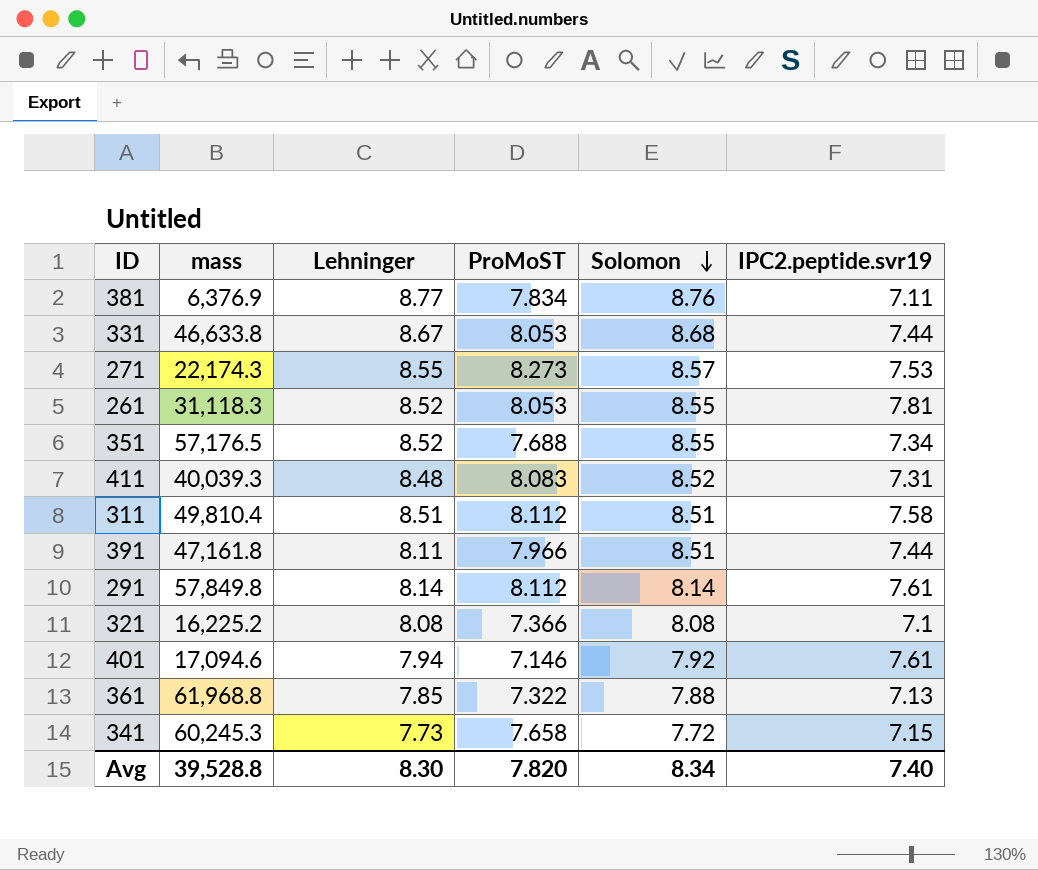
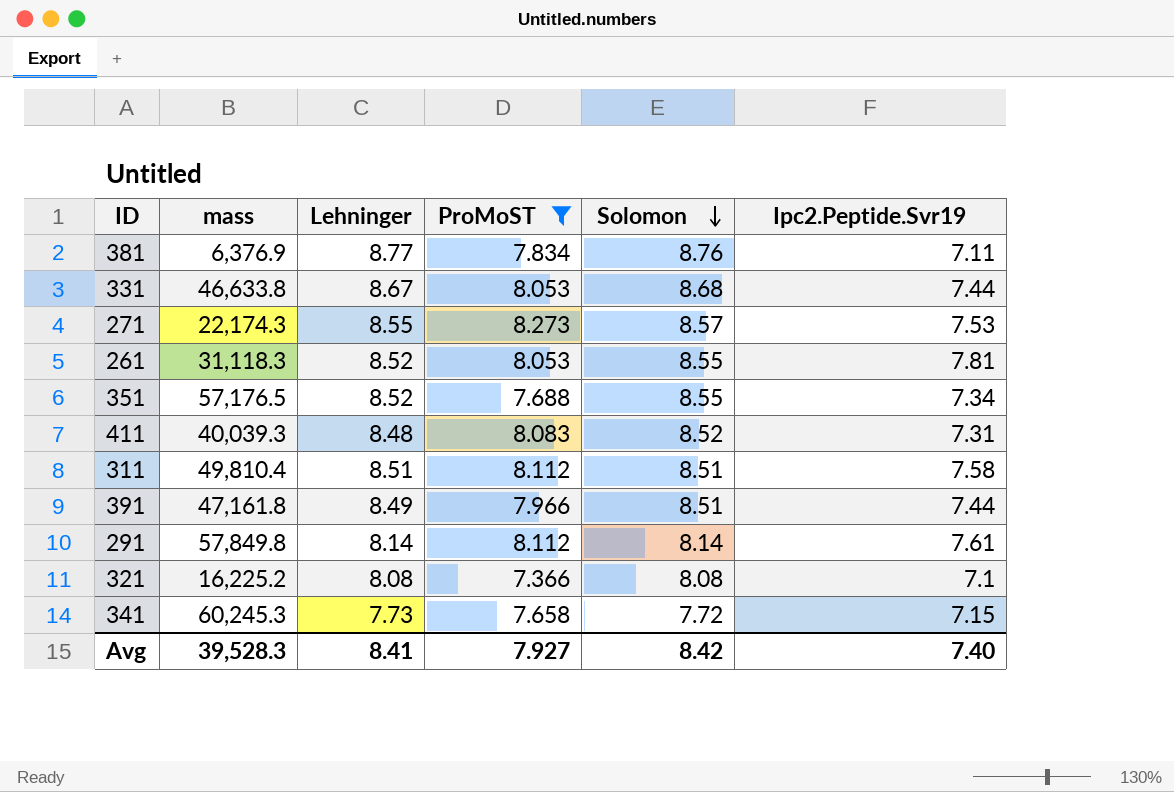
filter: none -> ProMoST >= 7.366
column name: IPC2.peptide.svr19 -> Ipc2.Peptide.Svr19
391 | Lehninger: 8.11 -> 8.49
Avg | mass: 39,528.8 -> 39,528.3
Avg | Lehninger: 8.30 -> 8.41
Avg | ProMoST: 7.820 -> 7.927
Avg | Solomon: 8.34 -> 8.42

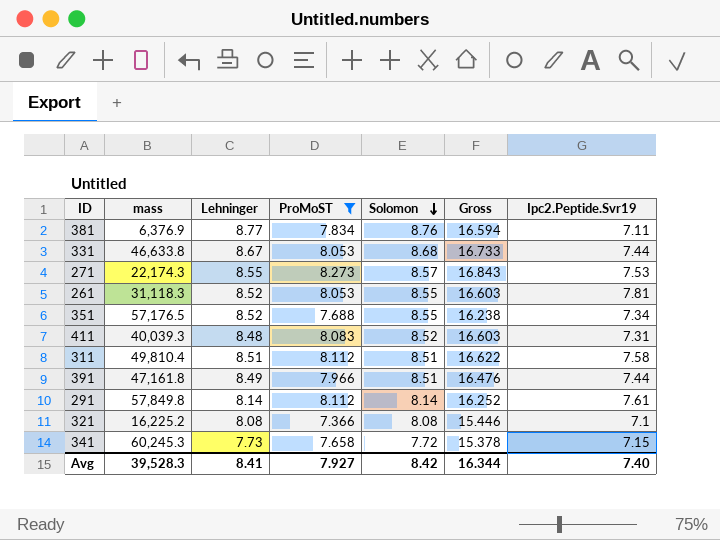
column Gross | formula: none -> [ProMoST] + [Solomon]

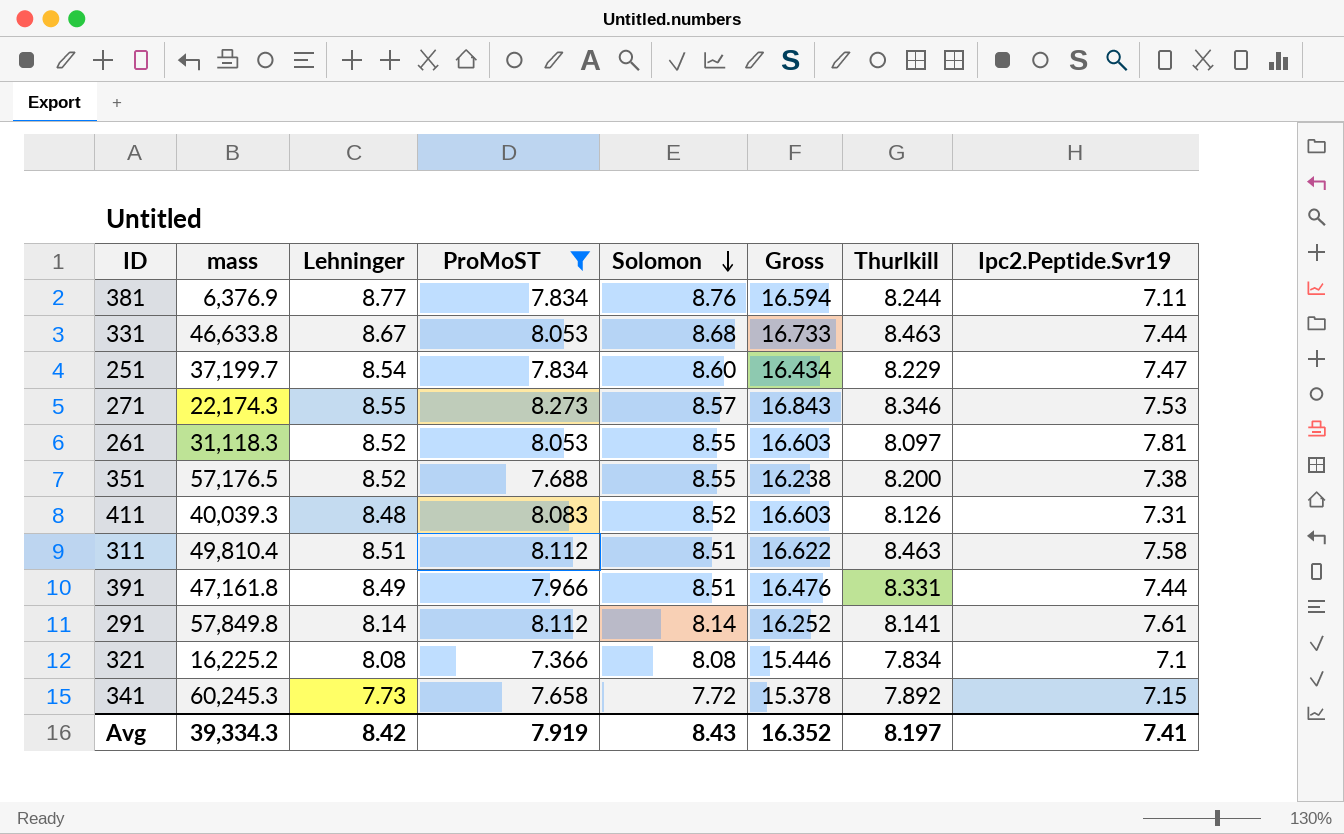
column Thurlkill | position: none -> 7
row 251: none -> 37,199.7 | 8.54 | 7.834 | 8.60 | 16.434 | 8.229 | 7.47
351 | Ipc2.Peptide.Svr19: 7.34 -> 7.38
Avg | mass: 39,528.3 -> 39,334.3
Avg | Lehninger: 8.41 -> 8.42
Avg | ProMoST: 7.927 -> 7.919
Avg | Solomon: 8.42 -> 8.43
Avg | Gross: 16.344 -> 16.352
Avg | Ipc2.Peptide.Svr19: 7.40 -> 7.41

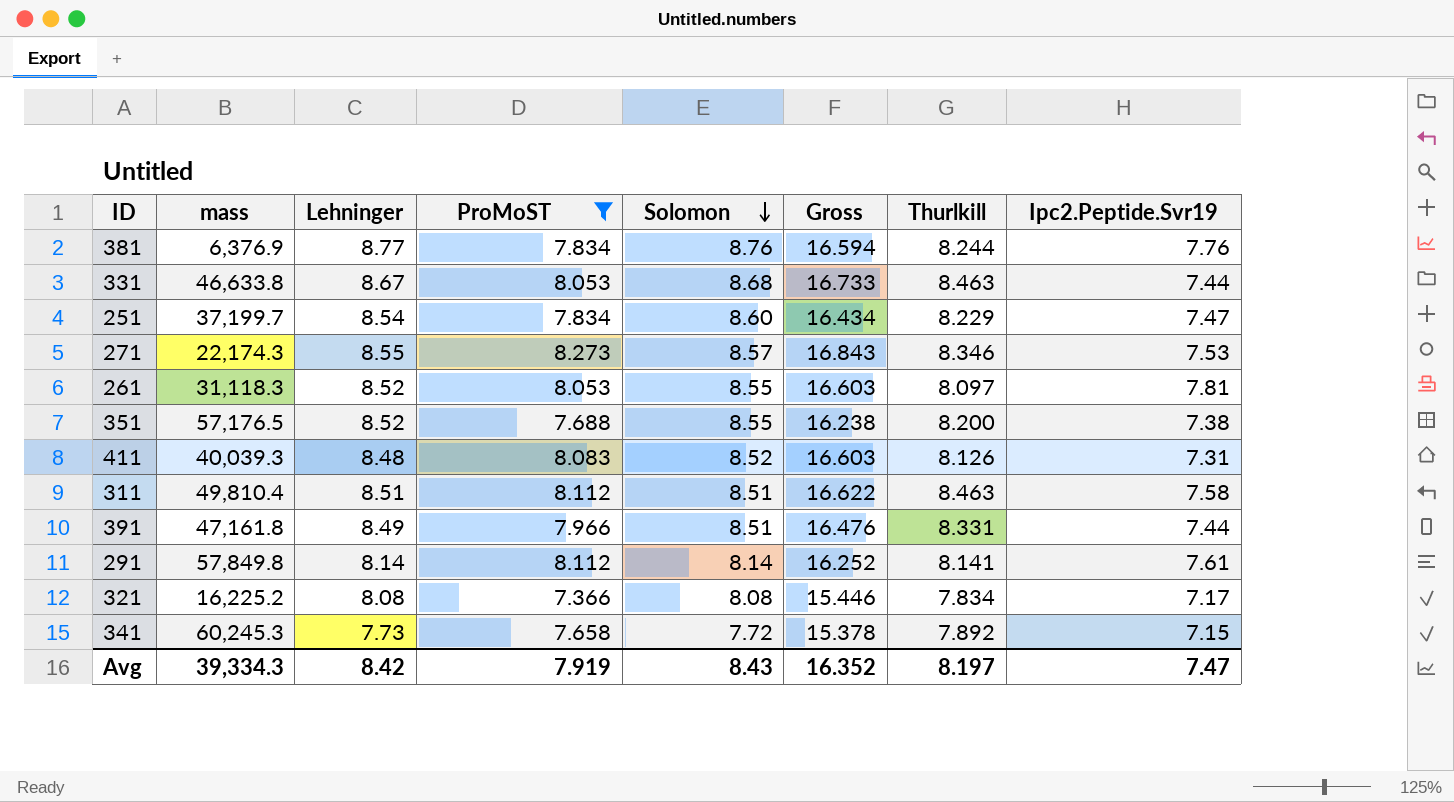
381 | Ipc2.Peptide.Svr19: 7.11 -> 7.76
321 | Ipc2.Peptide.Svr19: 7.1 -> 7.17
Avg | Ipc2.Peptide.Svr19: 7.41 -> 7.47

